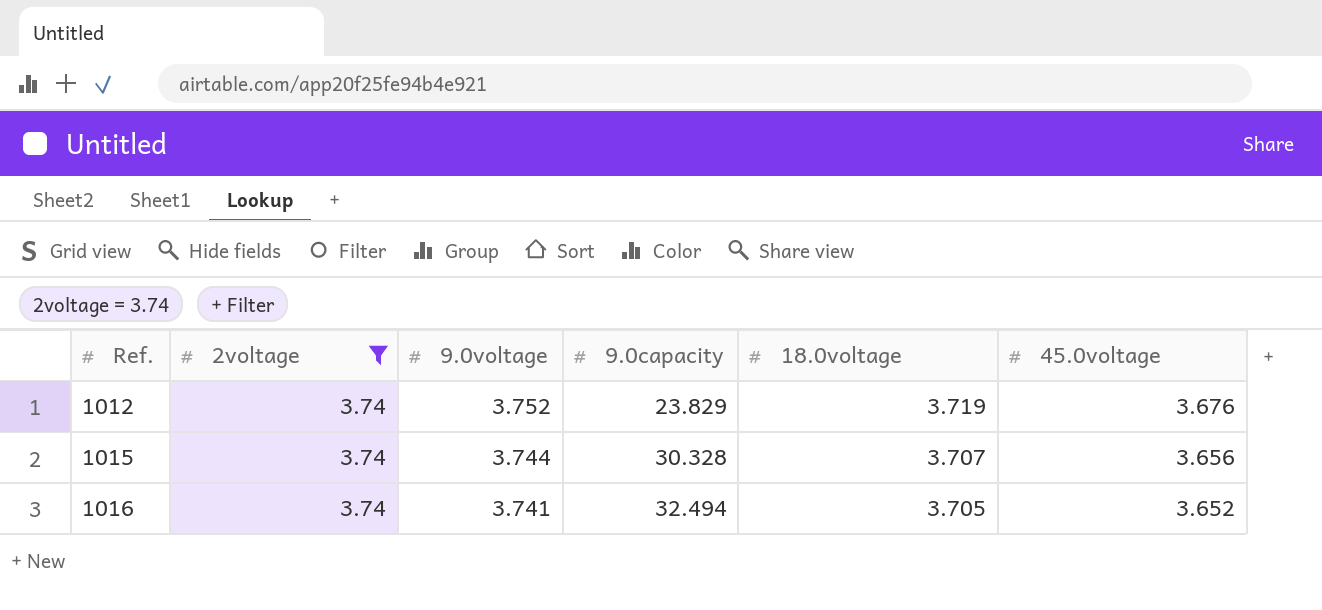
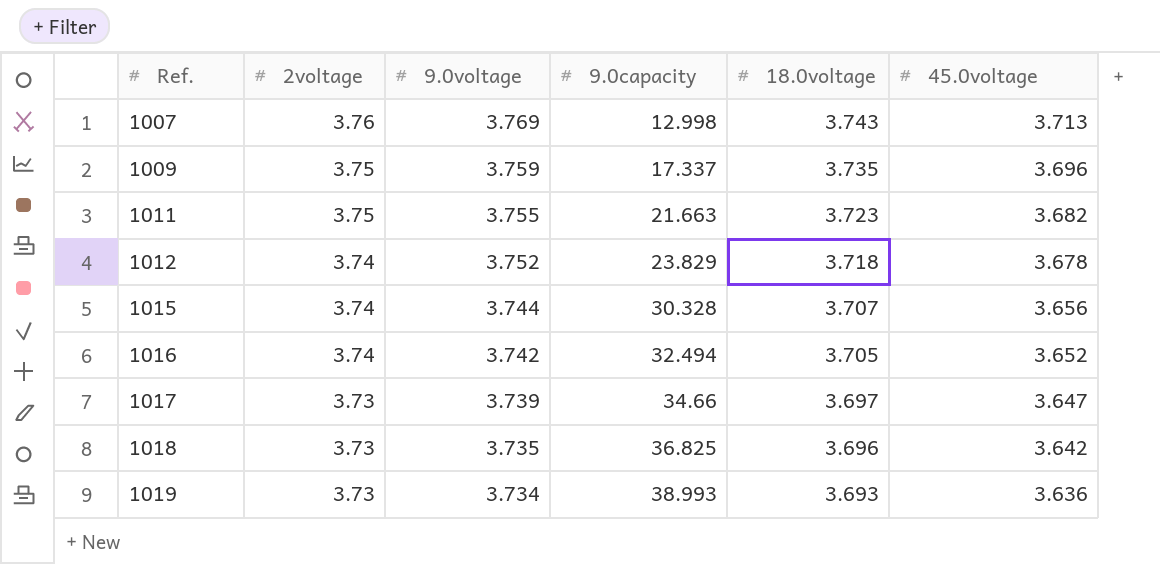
filter: 2voltage = 3.74 -> none
1012 | 18.0voltage: 3.719 -> 3.718
1012 | 45.0voltage: 3.676 -> 3.678
1016 | 9.0voltage: 3.741 -> 3.742

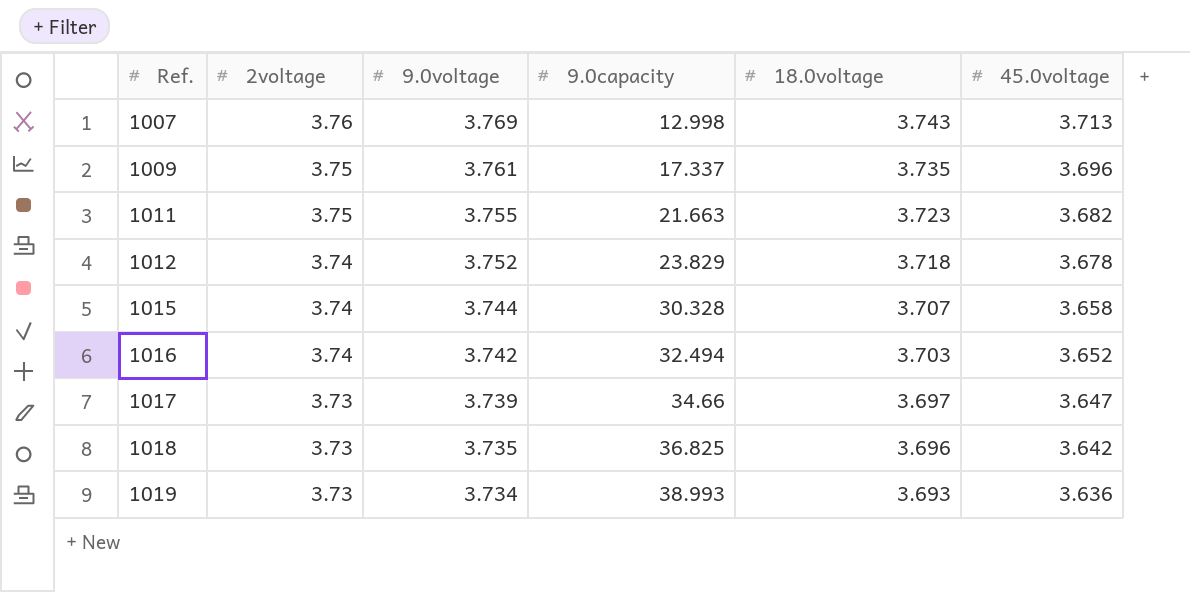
1009 | 9.0voltage: 3.759 -> 3.761
1015 | 45.0voltage: 3.656 -> 3.658
1016 | 18.0voltage: 3.705 -> 3.703

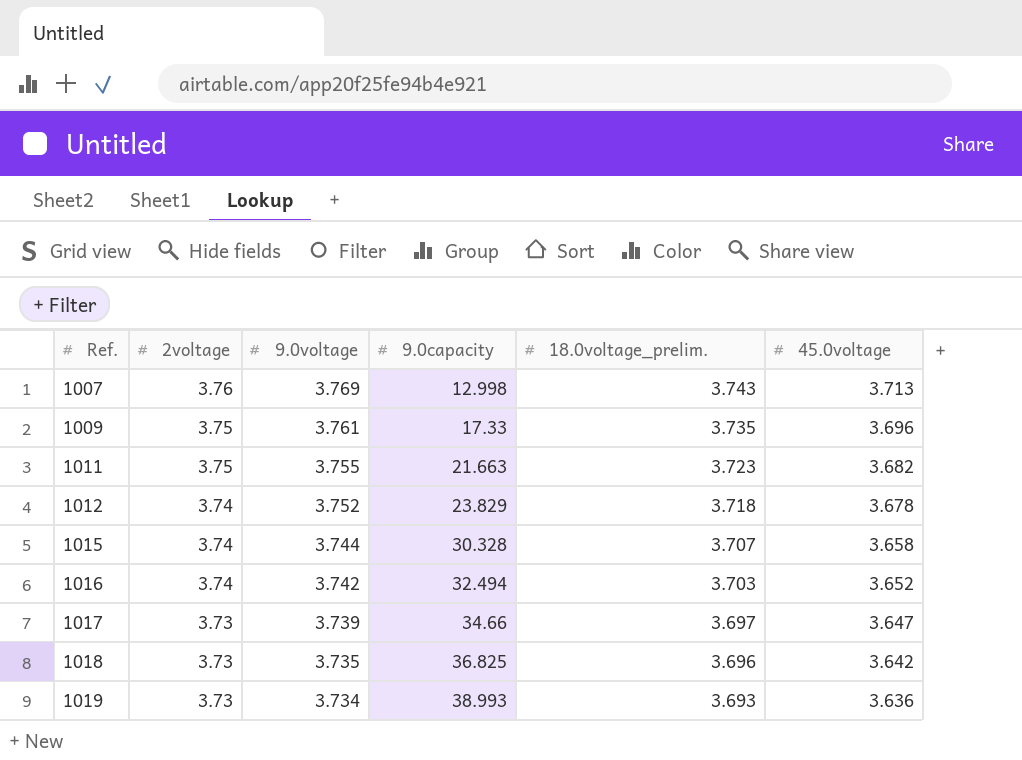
column name: 18.0voltage -> 18.0voltage_prelim.
1009 | 9.0capacity: 17.337 -> 17.33

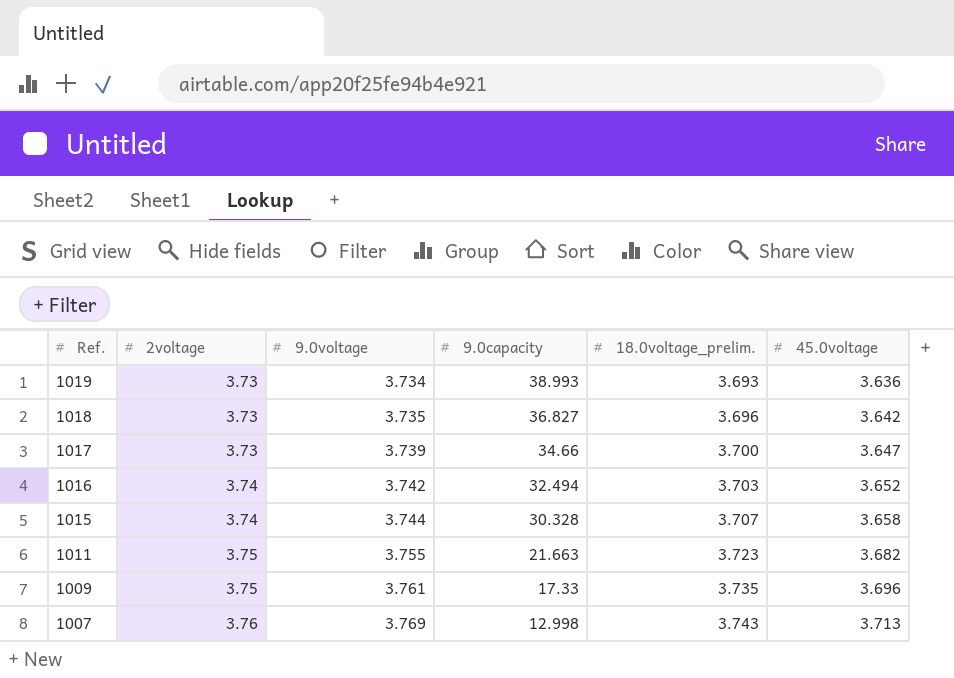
row order: Ref. ascending -> Ref. descending
row 1012: 3.74 | 3.752 | 23.829 | 3.718 | 3.678 -> none
1018 | 9.0capacity: 36.825 -> 36.827
1017 | 18.0voltage_prelim.: 3.697 -> 3.700

